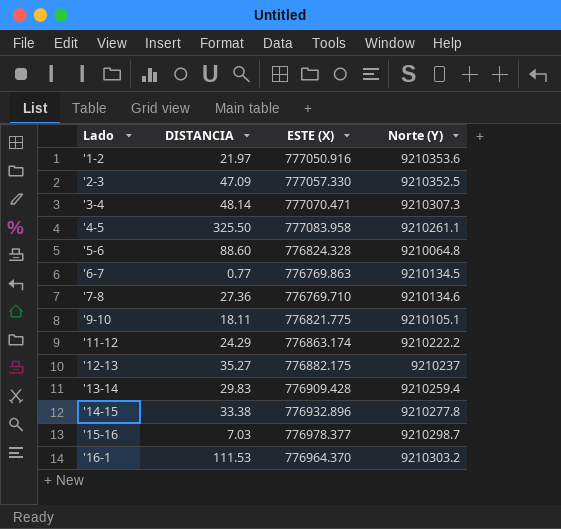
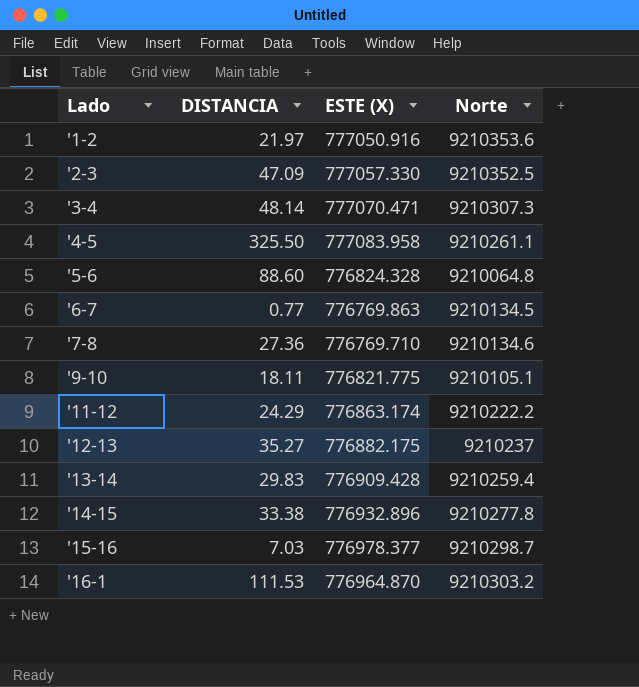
column name: Norte (Y) -> Norte
'16-1 | ESTE (X): 776964.370 -> 776964.870

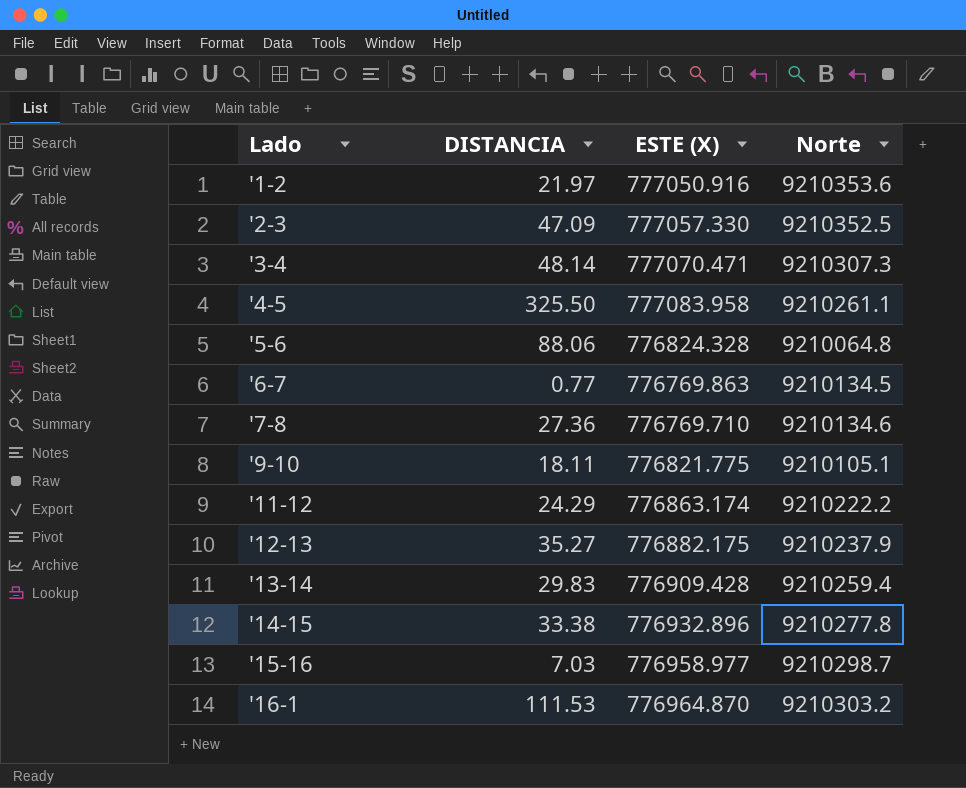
'5-6 | DISTANCIA: 88.60 -> 88.06
'12-13 | Norte: 9210237 -> 9210237.9
'15-16 | ESTE (X): 776978.377 -> 776958.977

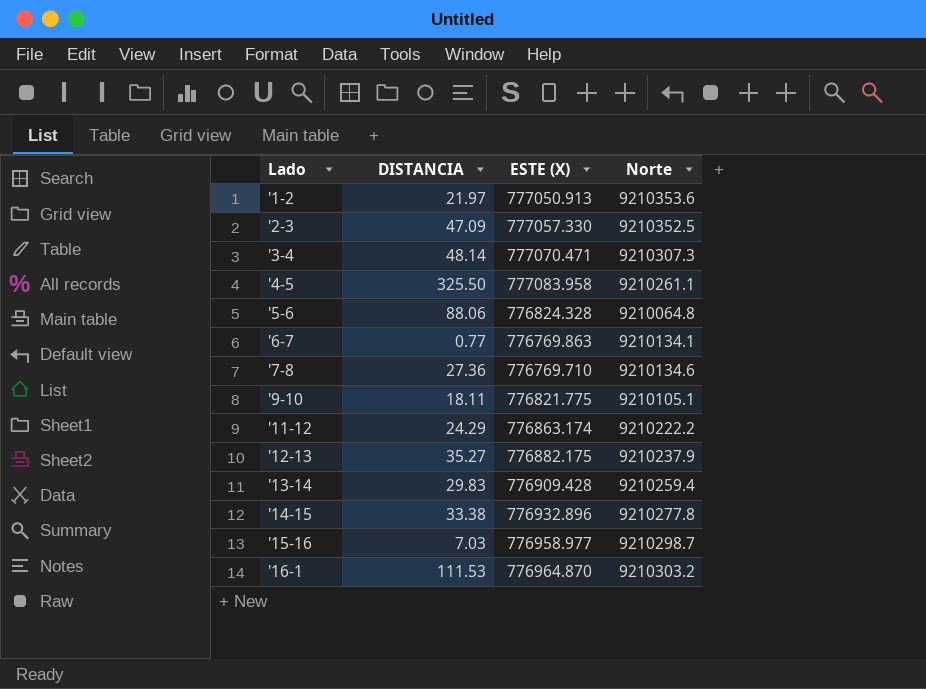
'1-2 | ESTE (X): 777050.916 -> 777050.913
'6-7 | Norte: 9210134.5 -> 9210134.1

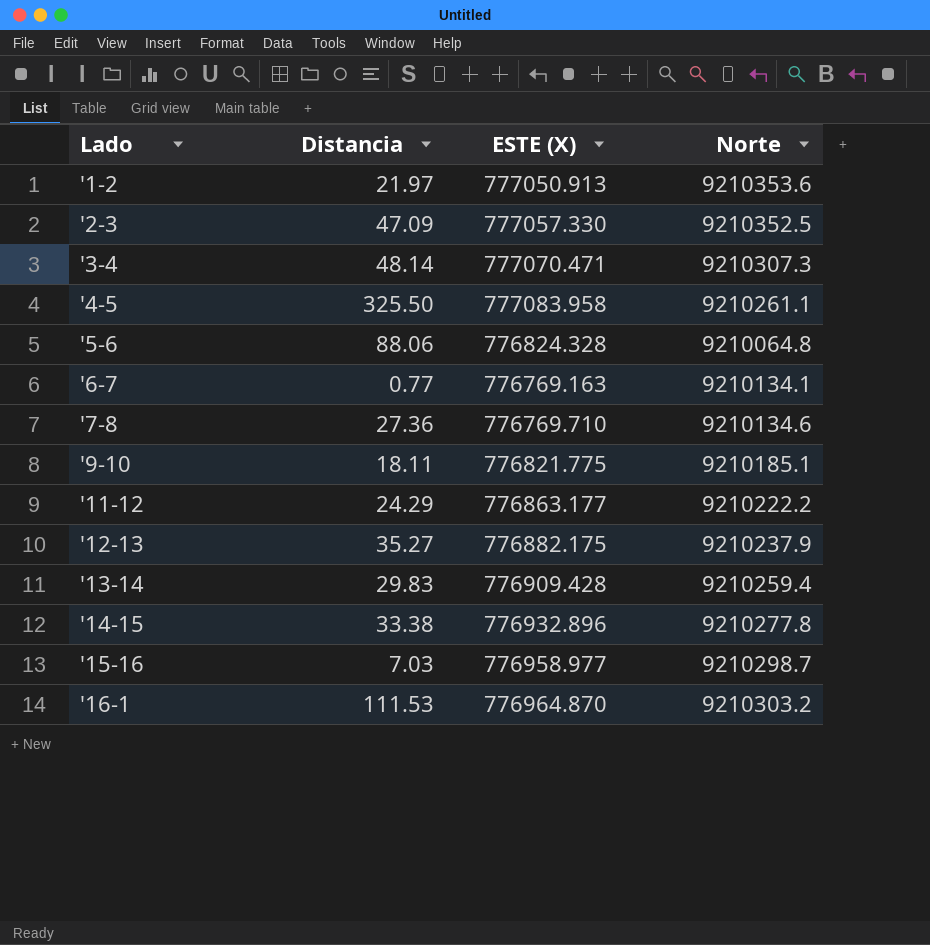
column name: DISTANCIA -> Distancia
'6-7 | ESTE (X): 776769.863 -> 776769.163
'9-10 | Norte: 9210105.1 -> 9210185.1
'11-12 | ESTE (X): 776863.174 -> 776863.177

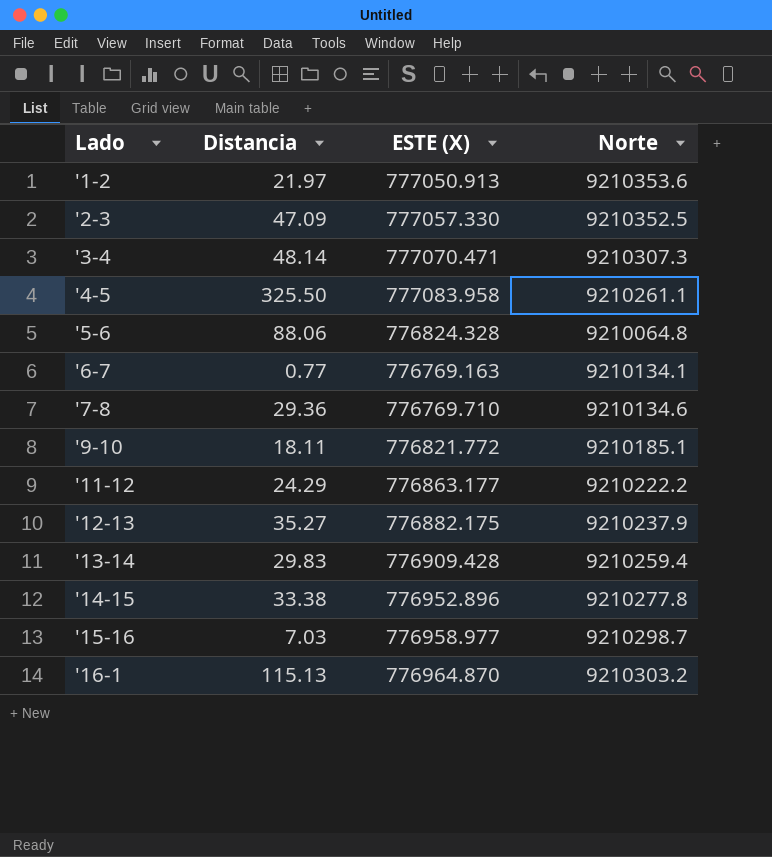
'7-8 | Distancia: 27.36 -> 29.36
'9-10 | ESTE (X): 776821.775 -> 776821.772
'14-15 | ESTE (X): 776932.896 -> 776952.896
'16-1 | Distancia: 111.53 -> 115.13

